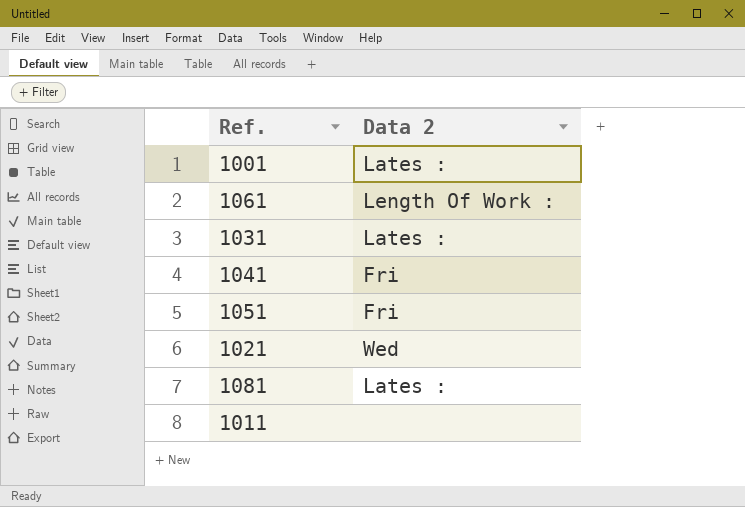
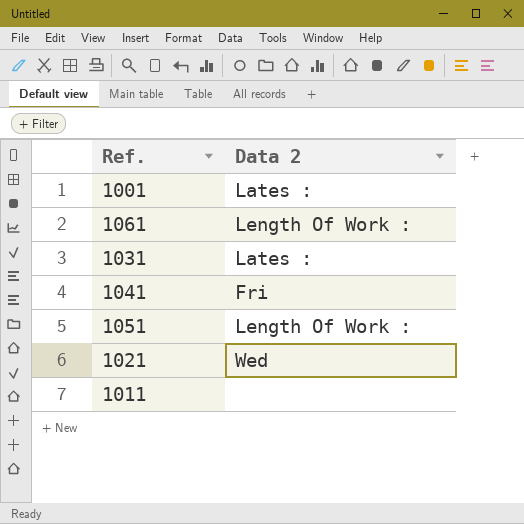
row 1081: Lates : -> none
1051 | Data 2: Fri -> Length Of Work :

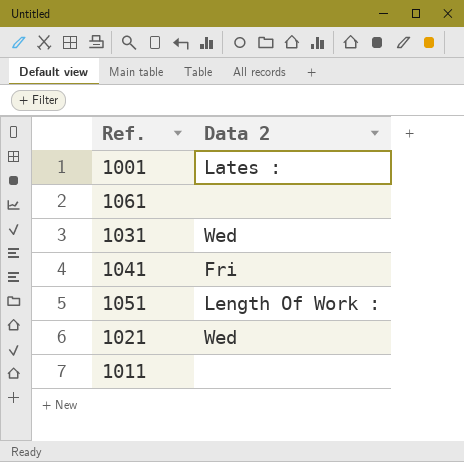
1061 | Data 2: Length Of Work : -> none
1031 | Data 2: Lates : -> Wed

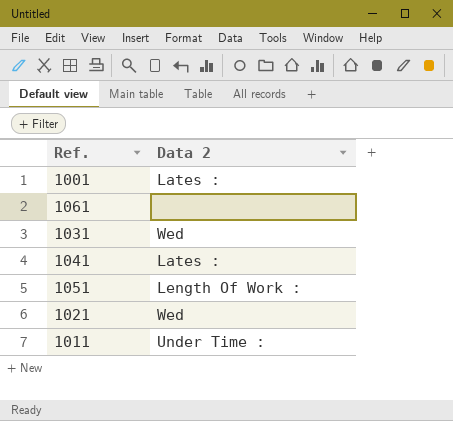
1041 | Data 2: Fri -> Lates :
1011 | Data 2: none -> Under Time :

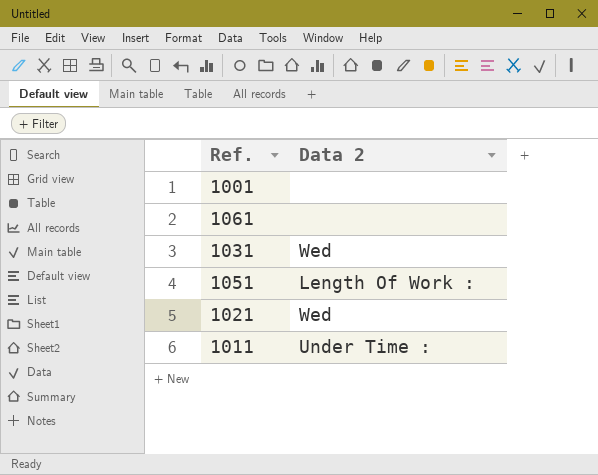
row 1041: Lates : -> none
1001 | Data 2: Lates : -> none

